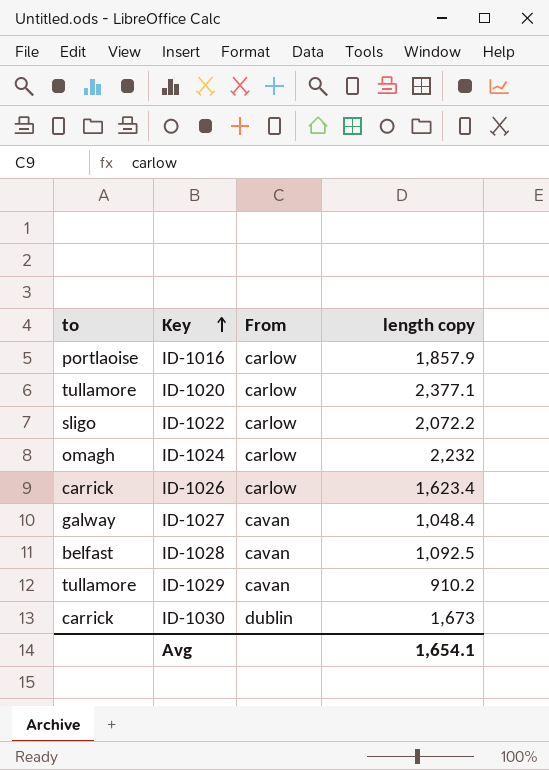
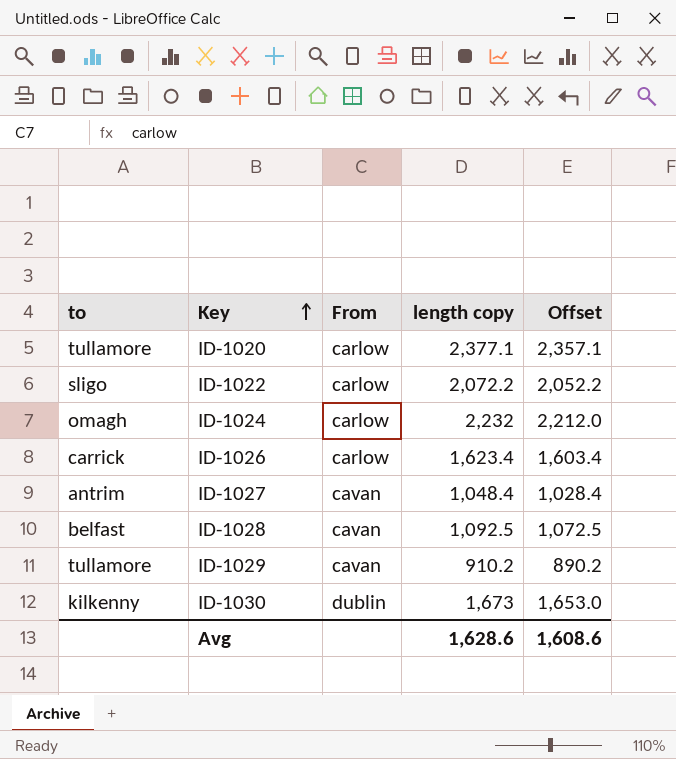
column Offset | formula: none -> [length copy] - 20
row ID-1016: portlaoise | carlow | 1,857.9 -> none
ID-1027 | to: galway -> antrim
ID-1030 | to: carrick -> kilkenny
Avg | length copy: 1,654.1 -> 1,628.6

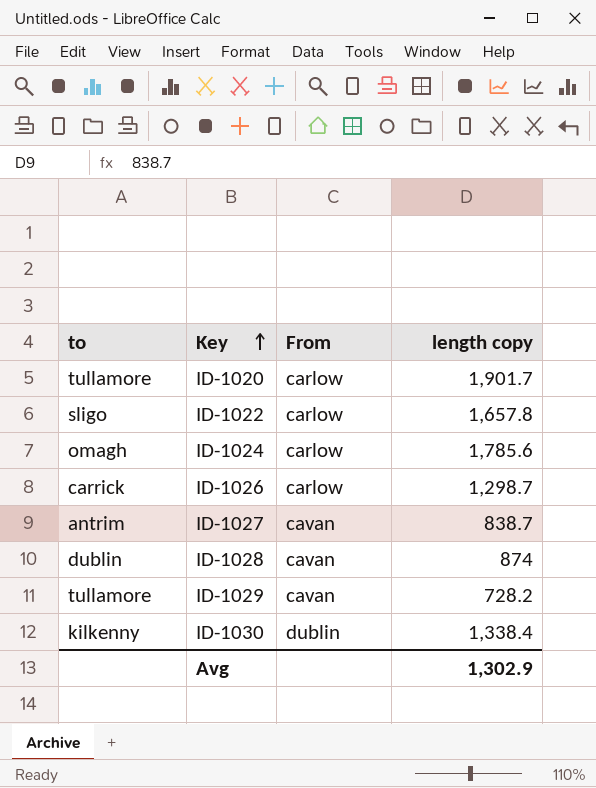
column Offset | formula: [length copy] - 20 -> none
ID-1020 | length copy: 2,377.1 -> 1,901.7
ID-1022 | length copy: 2,072.2 -> 1,657.8
ID-1024 | length copy: 2,232 -> 1,785.6
ID-1026 | length copy: 1,623.4 -> 1,298.7
ID-1027 | length copy: 1,048.4 -> 838.7
ID-1028 | to: belfast -> dublin
ID-1028 | length copy: 1,092.5 -> 874
ID-1029 | length copy: 910.2 -> 728.2
ID-1030 | length copy: 1,673 -> 1,338.4
Avg | length copy: 1,628.6 -> 1,302.9

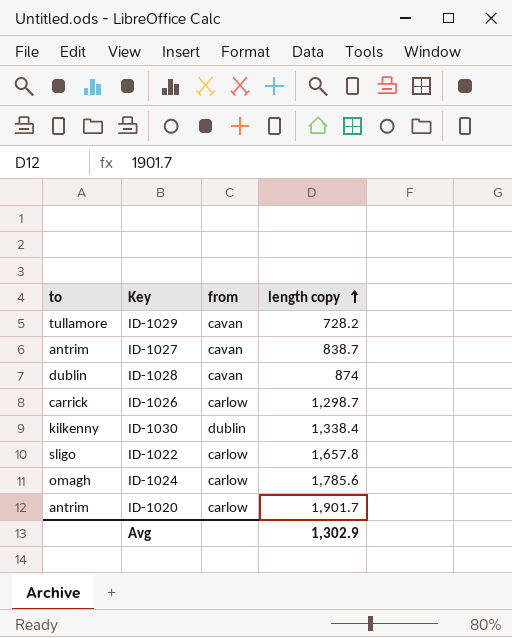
row order: Key ascending -> length copy ascending
column name: From -> from
ID-1020 | to: tullamore -> antrim

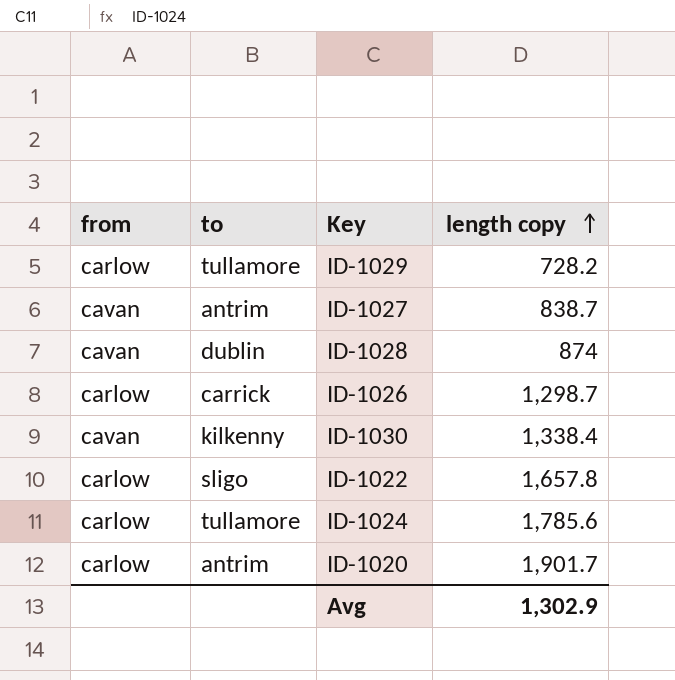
column from | position: 3 -> 1
ID-1029 | from: cavan -> carlow
ID-1030 | from: dublin -> cavan
ID-1024 | to: omagh -> tullamore

